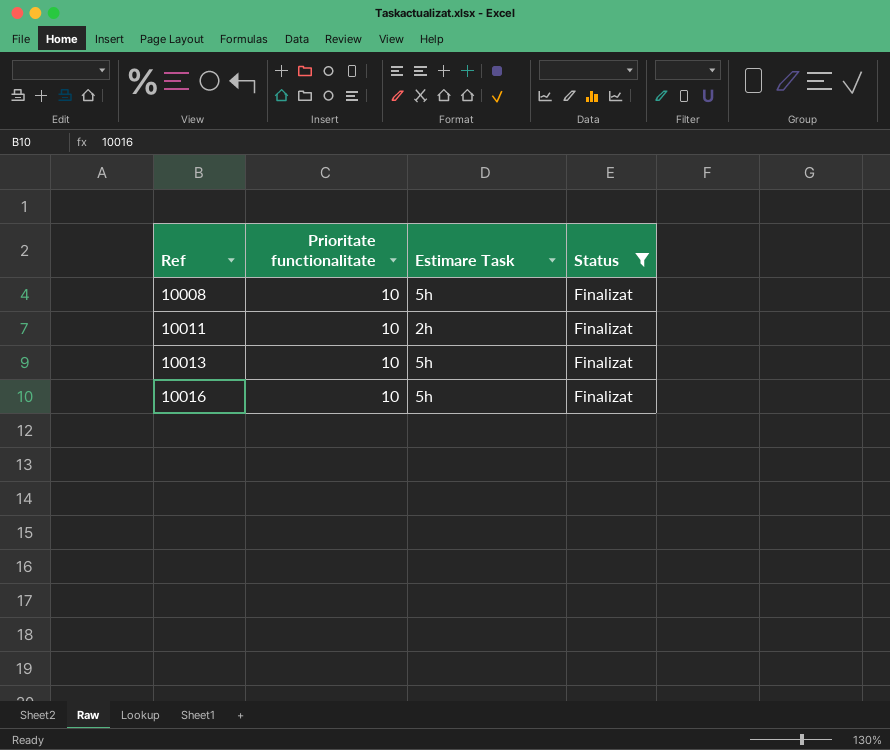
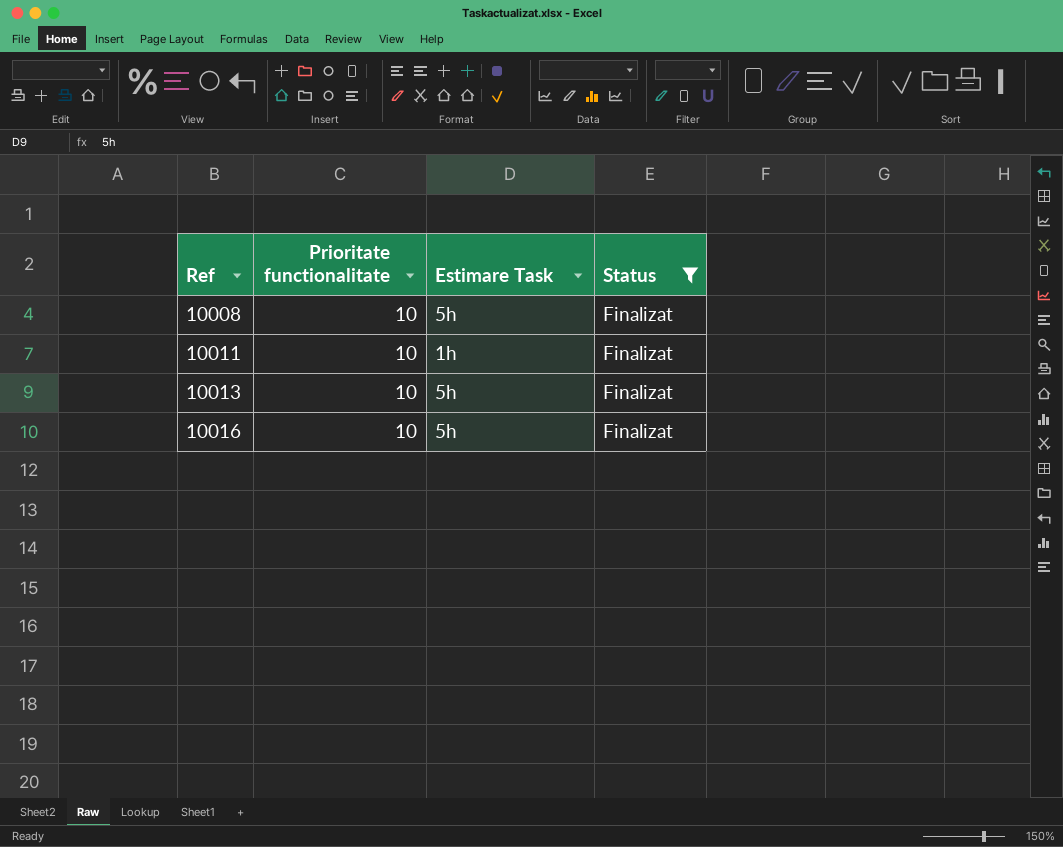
10011 | Estimare Task: 2h -> 1h

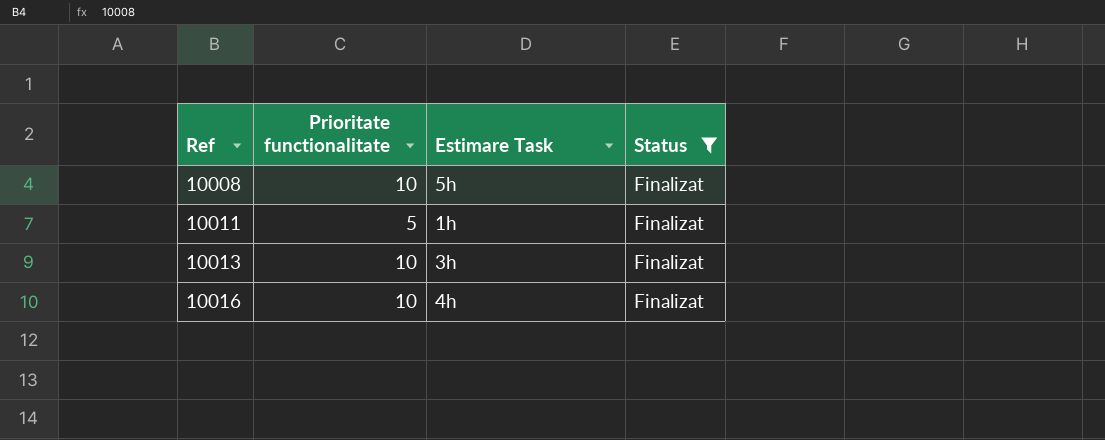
10011 | Prioritate functionalitate: 10 -> 5
10013 | Estimare Task: 5h -> 3h
10016 | Estimare Task: 5h -> 4h

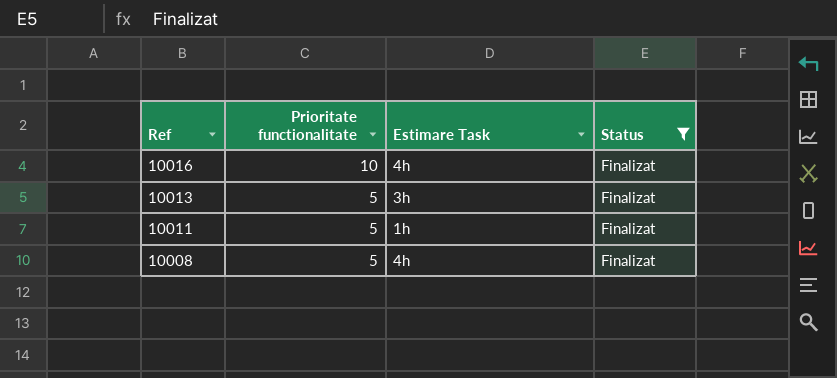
row order: Ref ascending -> Ref descending
10013 | Prioritate functionalitate: 10 -> 5
10008 | Prioritate functionalitate: 10 -> 5
10008 | Estimare Task: 5h -> 4h

